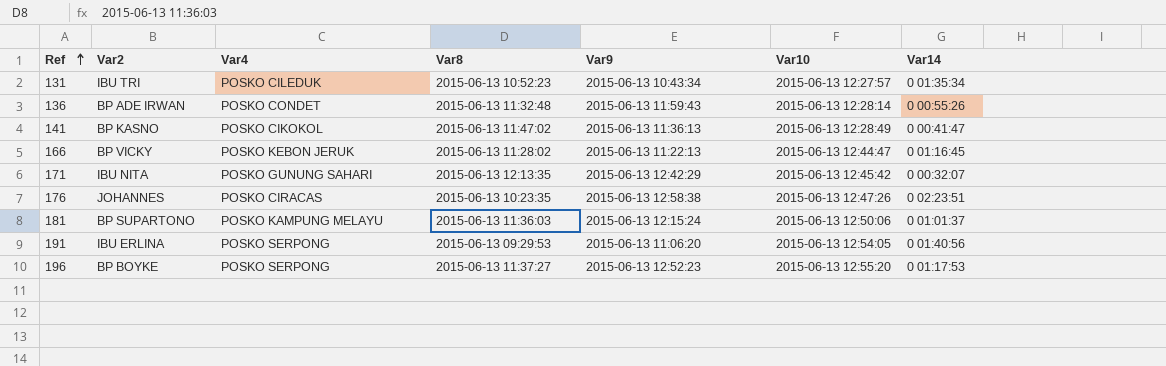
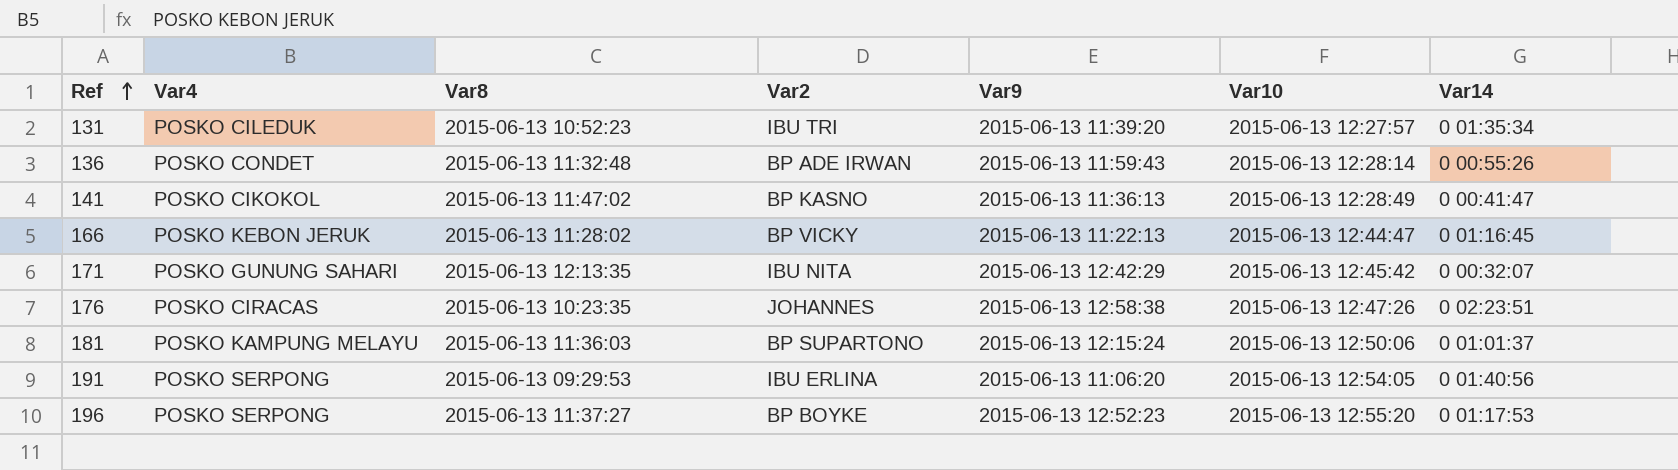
column Var2 | position: 2 -> 4
131 | Var9: 2015-06-13 10:43:34 -> 2015-06-13 11:39:20

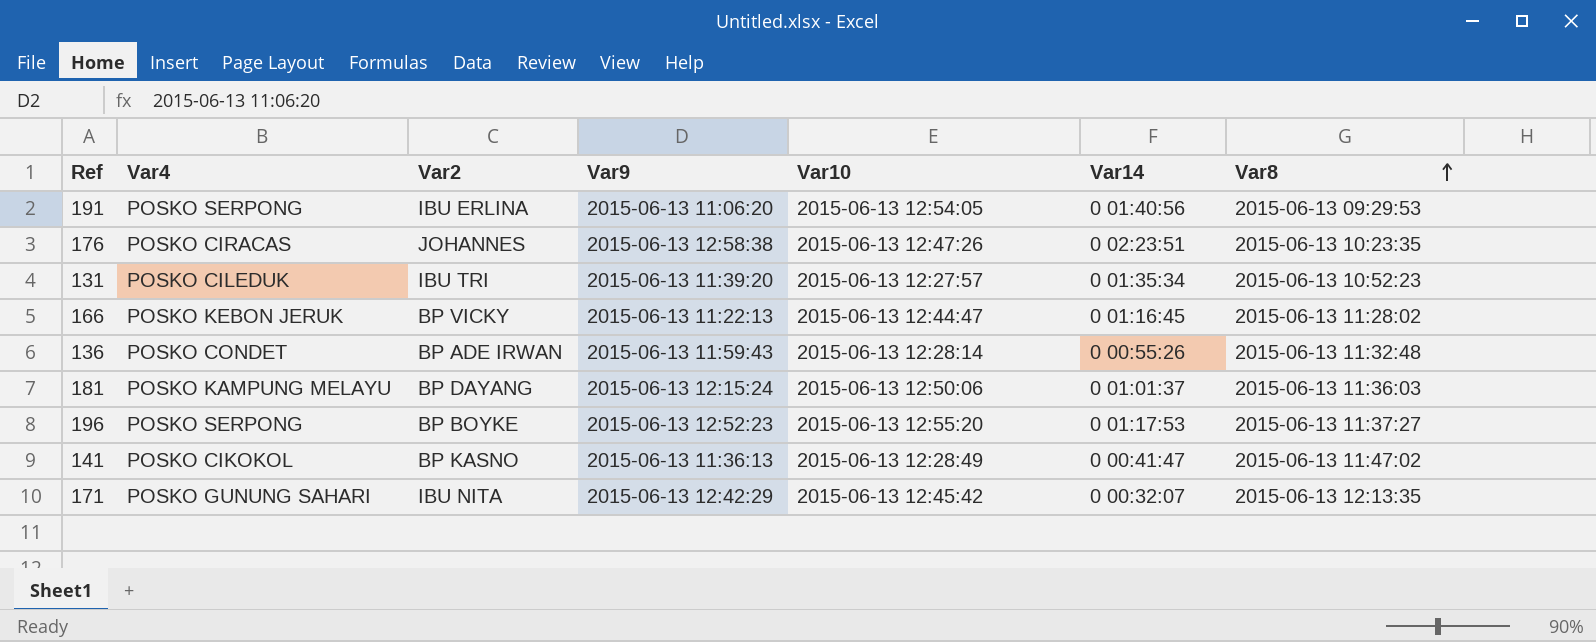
row order: Ref ascending -> Var8 ascending
column Var8 | position: 3 -> 7
181 | Var2: BP SUPARTONO -> BP DAYANG

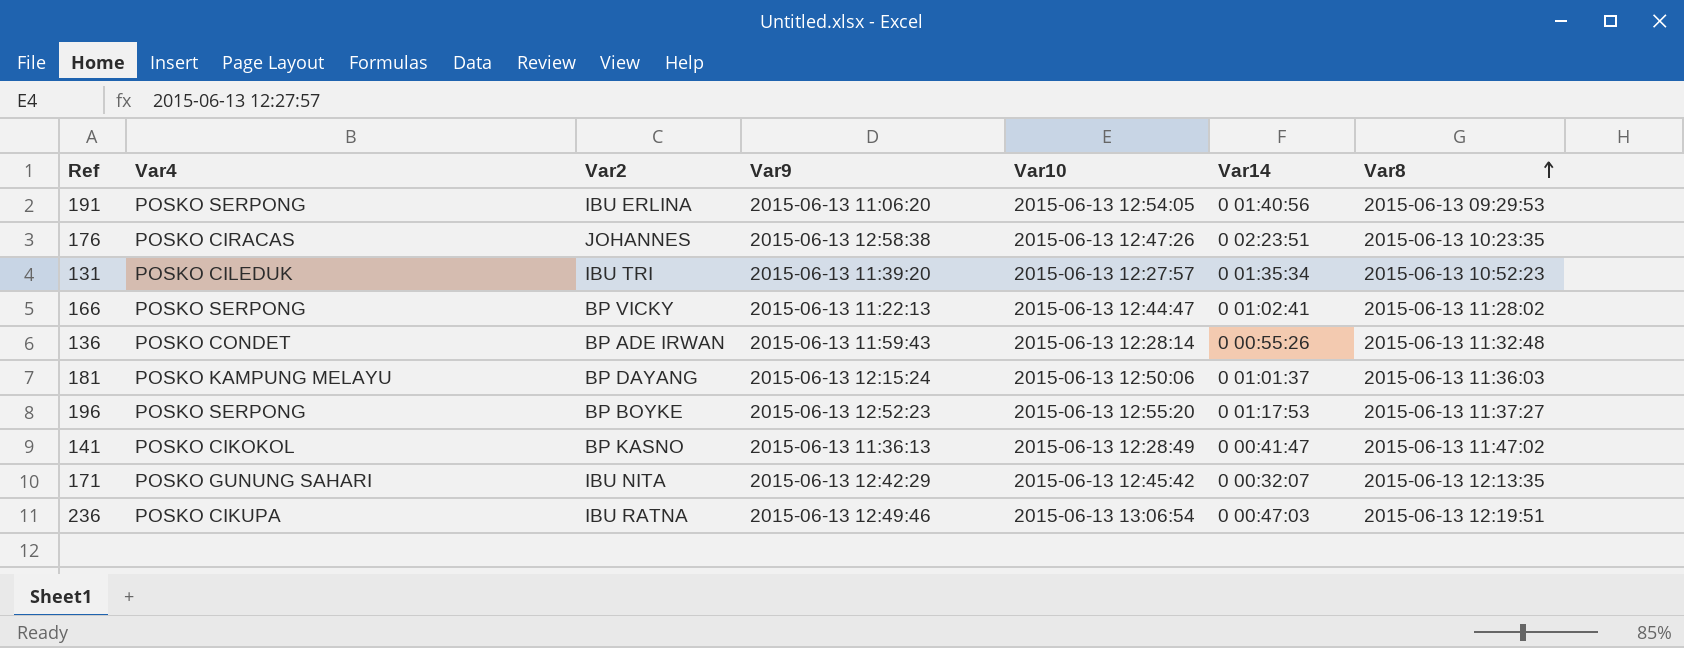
166 | Var4: POSKO KEBON JERUK -> POSKO SERPONG
166 | Var14: 0 01:16:45 -> 0 01:02:41
row 236: none -> POSKO CIKUPA | IBU RATNA | 2015-06-13 12:49:46 | 2015-06-13 13:06:54 | 0 00:47:03 | 2015-06-13 12:19:51

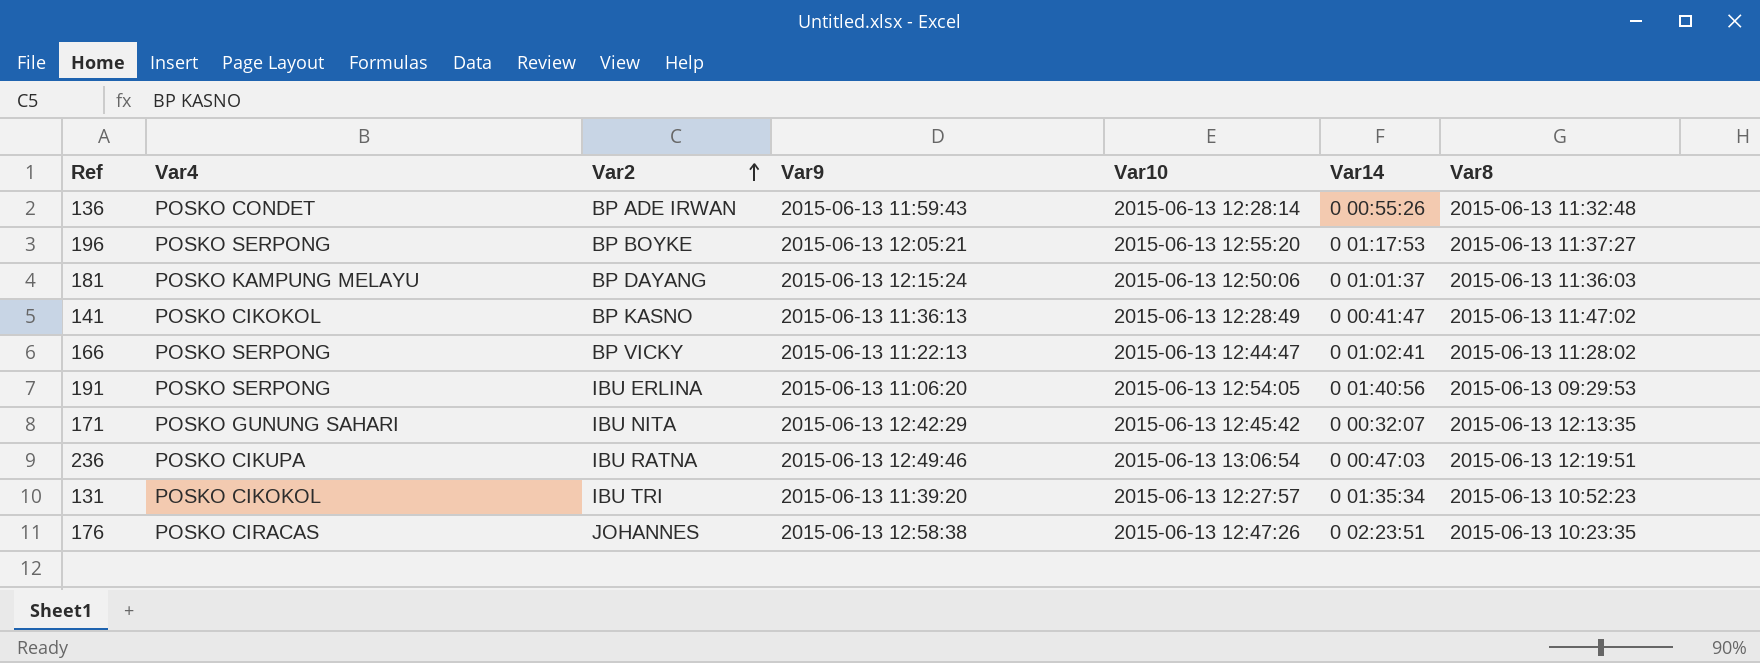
row order: Var8 ascending -> Var2 ascending
196 | Var9: 2015-06-13 12:52:23 -> 2015-06-13 12:05:21
131 | Var4: POSKO CILEDUK -> POSKO CIKOKOL

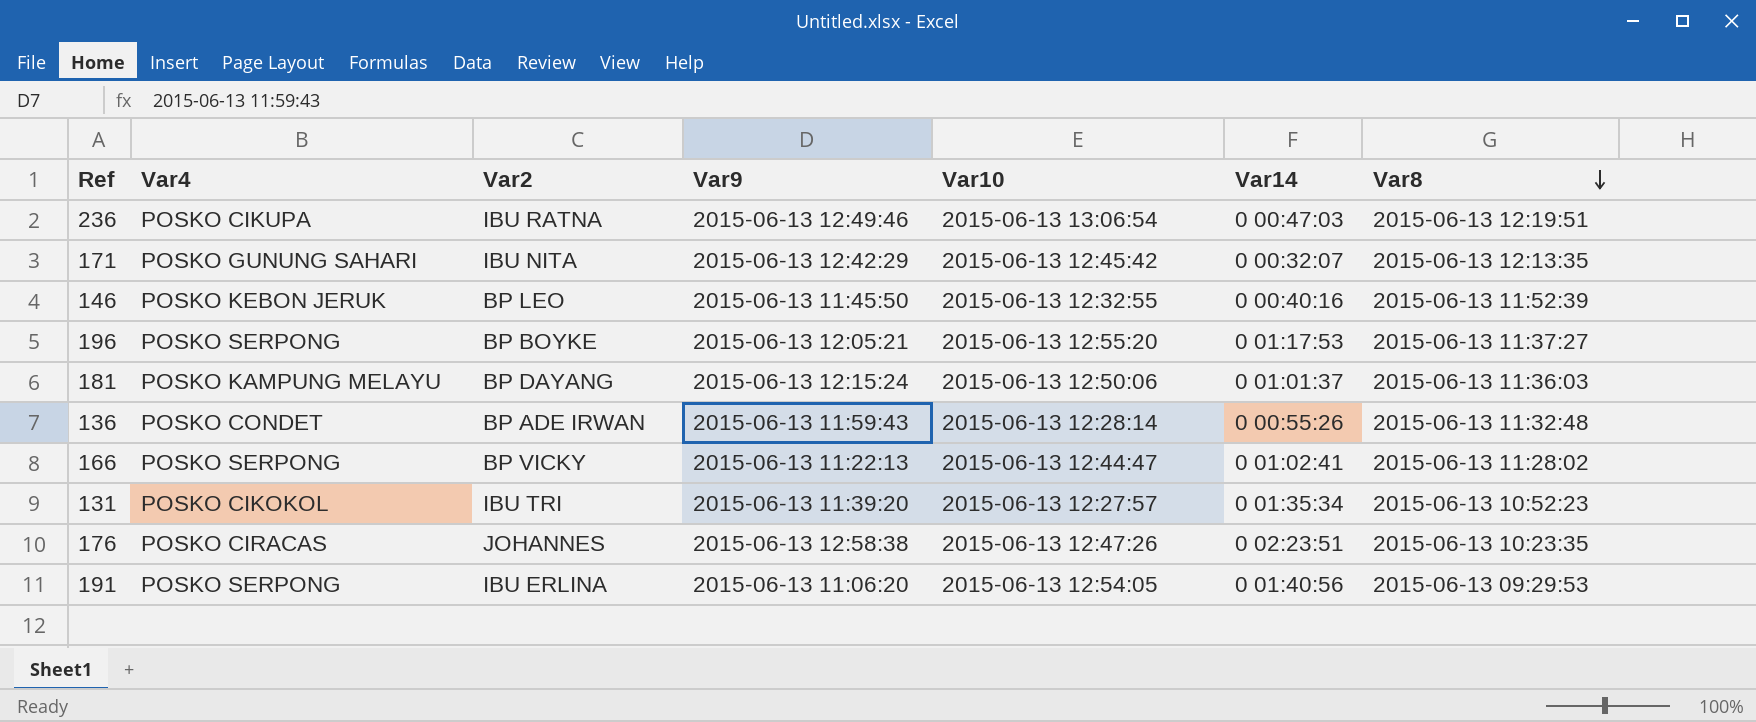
row order: Var2 ascending -> Var8 descending
row 141: POSKO CIKOKOL | BP KASNO | 2015-06-13 11:36:13 | 2015-06-13 12:28:49 | 0 00:41:47 | 2015-06-13 11:47:02 -> none
row 146: none -> POSKO KEBON JERUK | BP LEO | 2015-06-13 11:45:50 | 2015-06-13 12:32:55 | 0 00:40:16 | 2015-06-13 11:52:39

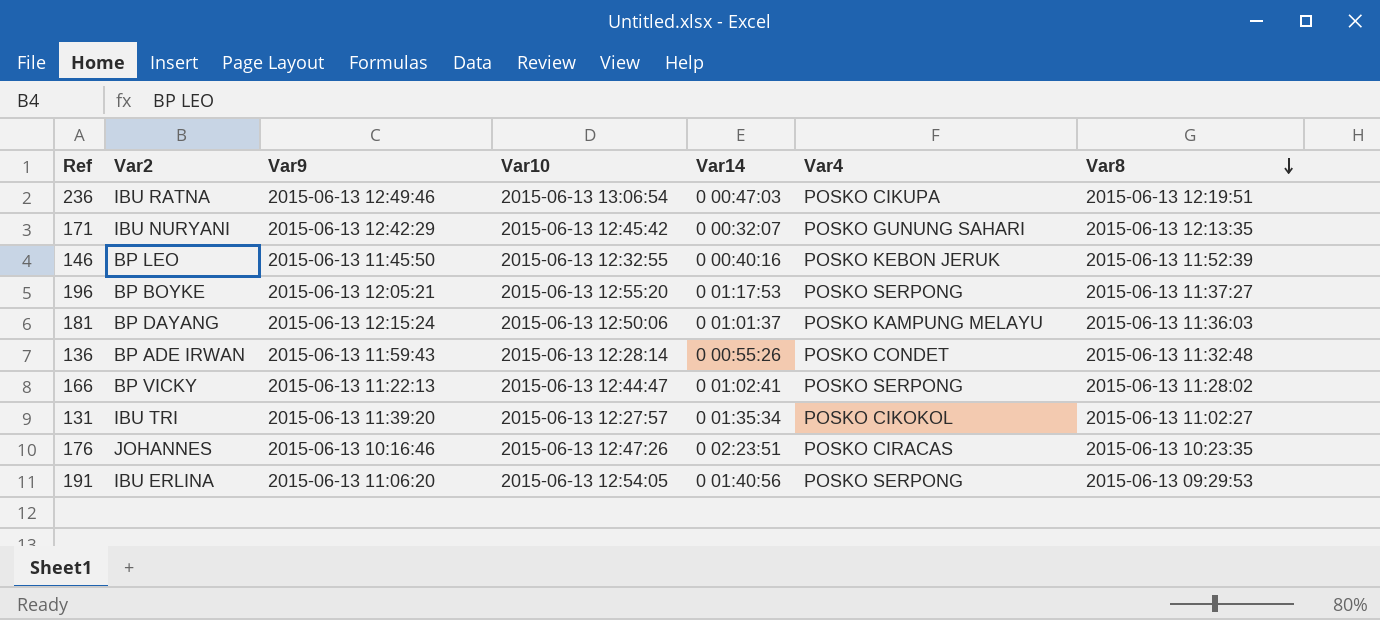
column Var4 | position: 2 -> 6
171 | Var2: IBU NITA -> IBU NURYANI
131 | Var8: 2015-06-13 10:52:23 -> 2015-06-13 11:02:27
176 | Var9: 2015-06-13 12:58:38 -> 2015-06-13 10:16:46

